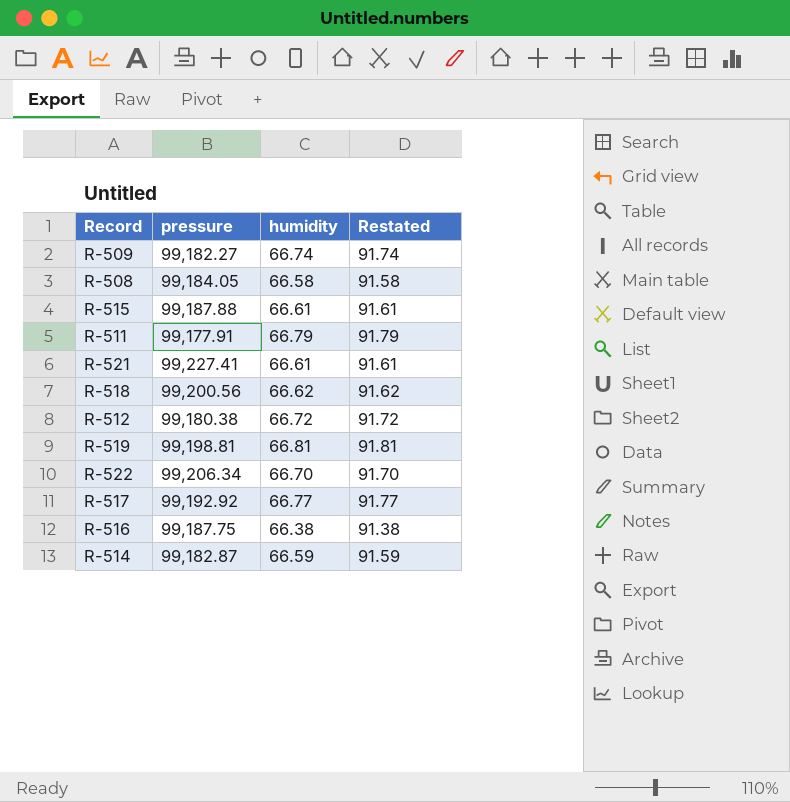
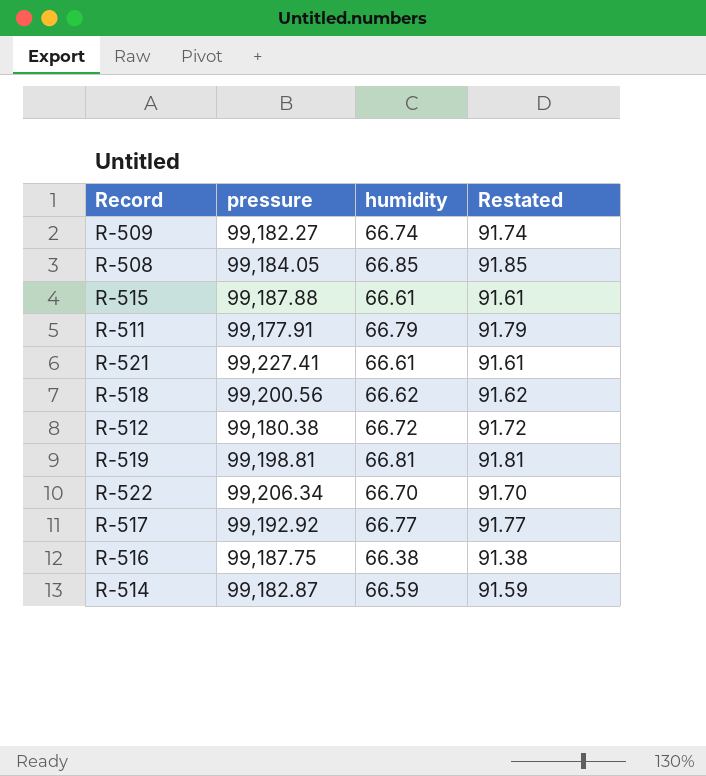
R-508 | humidity: 66.58 -> 66.85
R-508 | Restated: 91.58 -> 91.85

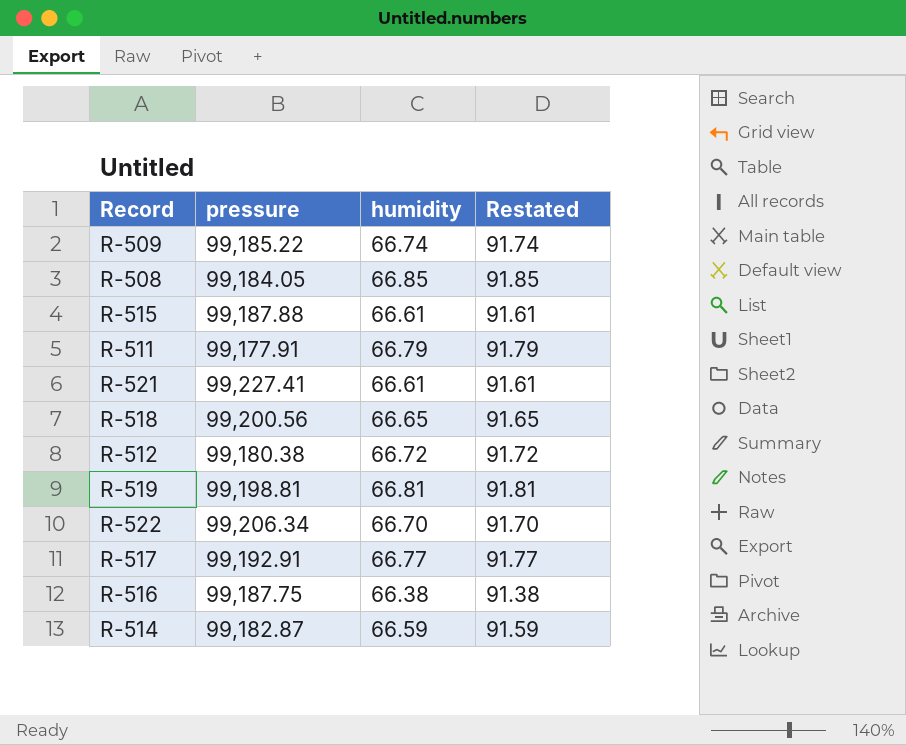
R-509 | pressure: 99,182.27 -> 99,185.22
R-518 | humidity: 66.62 -> 66.65
R-518 | Restated: 91.62 -> 91.65
R-517 | pressure: 99,192.92 -> 99,192.91

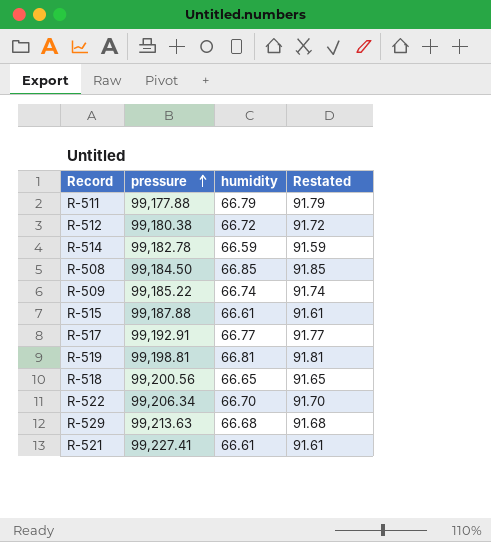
row order: none -> pressure ascending
row R-516: 99,187.75 | 66.38 | 91.38 -> none
R-511 | pressure: 99,177.91 -> 99,177.88
R-514 | pressure: 99,182.87 -> 99,182.78
R-508 | pressure: 99,184.05 -> 99,184.50
row R-529: none -> 99,213.63 | 66.68 | 91.68

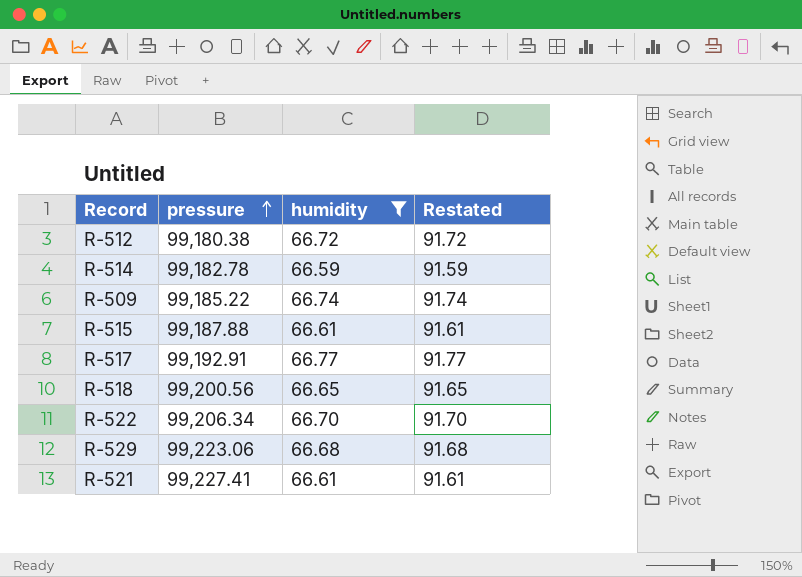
filter: none -> humidity <= 66.77
R-529 | pressure: 99,213.63 -> 99,223.06

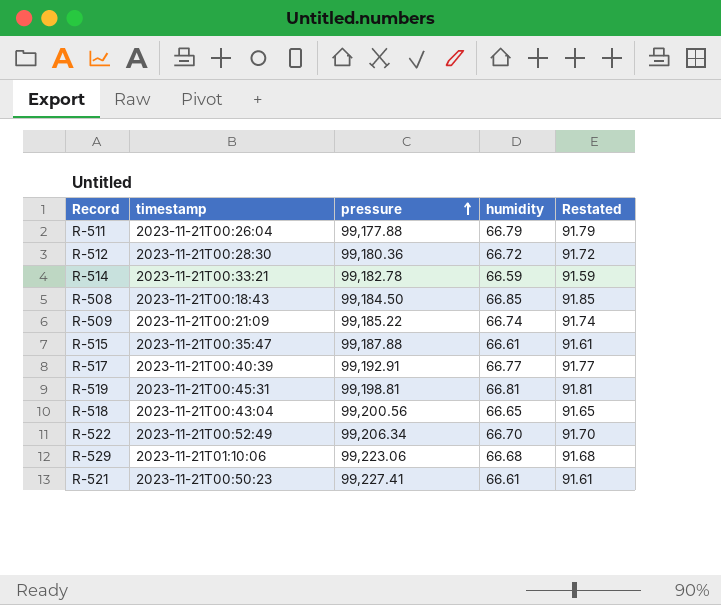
filter: humidity <= 66.77 -> none
column timestamp | position: none -> 2
R-512 | pressure: 99,180.38 -> 99,180.36

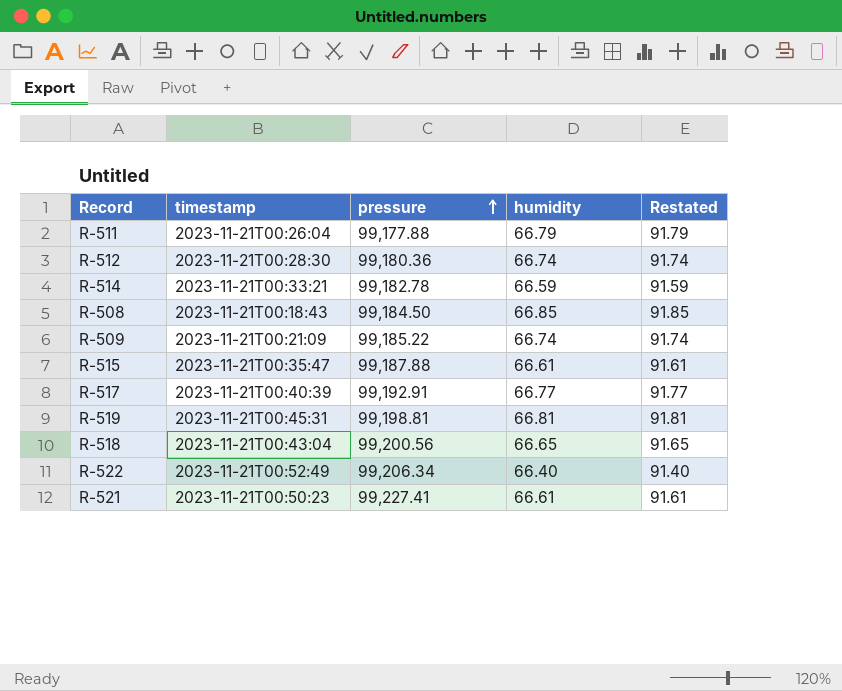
row R-529: 2023-11-21T01:10:06 | 99,223.06 | 66.68 | 91.68 -> none
R-512 | humidity: 66.72 -> 66.74
R-512 | Restated: 91.72 -> 91.74
R-522 | humidity: 66.70 -> 66.40
R-522 | Restated: 91.70 -> 91.40

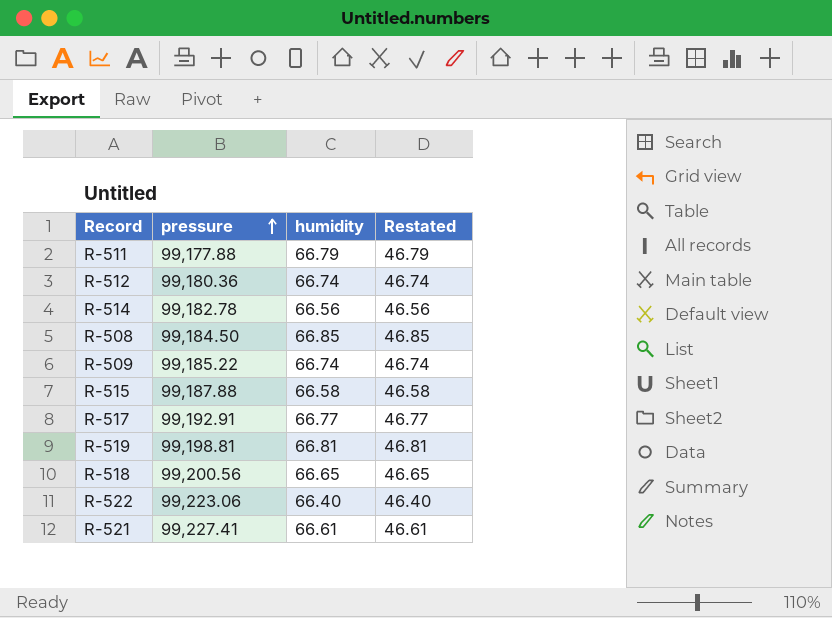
column timestamp | position: 2 -> none
column Restated | formula: [humidity] + 25 -> [humidity] - 20
R-514 | humidity: 66.59 -> 66.56
R-515 | humidity: 66.61 -> 66.58
R-522 | pressure: 99,206.34 -> 99,223.06

